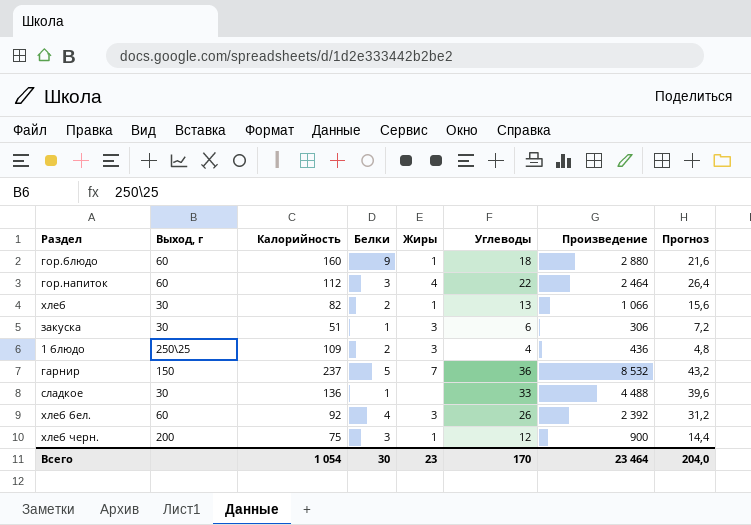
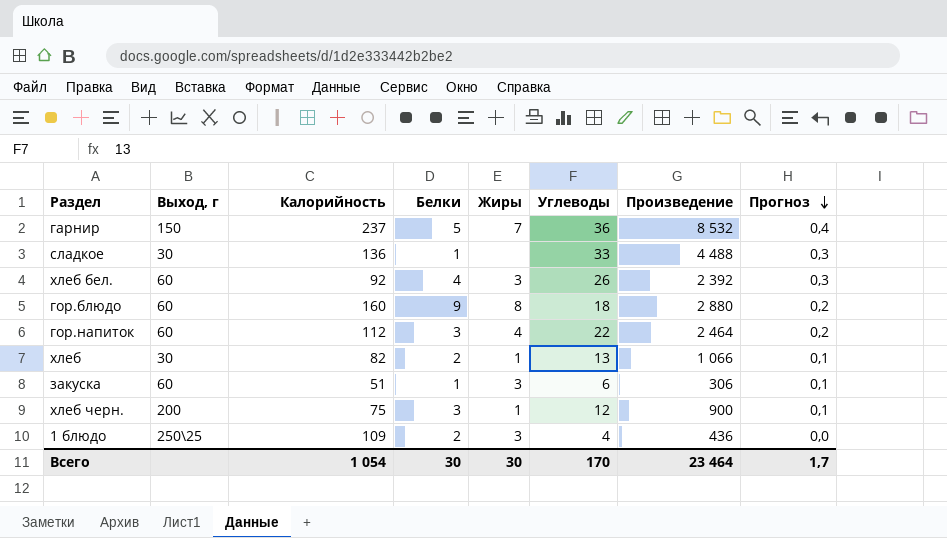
row order: none -> Прогноз descending
column Прогноз | formula: [Углеводы] * 1,2 -> [Углеводы] * 0,01
гор.блюдо | Жиры: 1 -> 8
закуска | Выход, г: 30 -> 60
Всего | Жиры: 23 -> 30
Всего | Прогноз: 204,0 -> 1,7

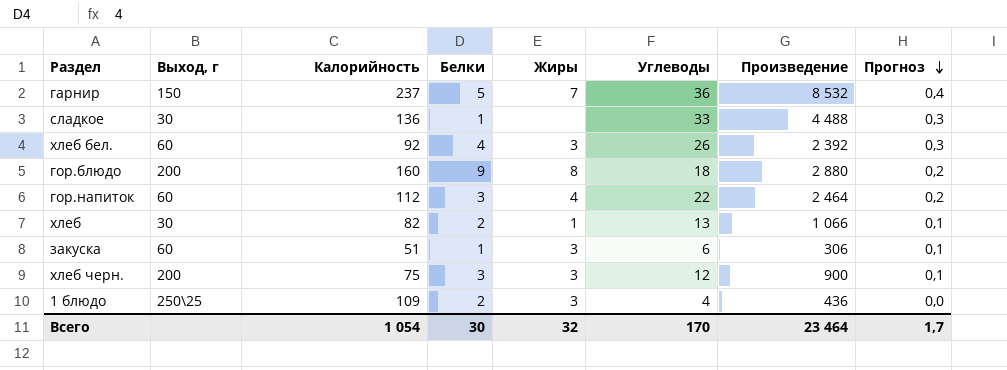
гор.блюдо | Выход, г: 60 -> 200
хлеб черн. | Жиры: 1 -> 3
Всего | Жиры: 30 -> 32

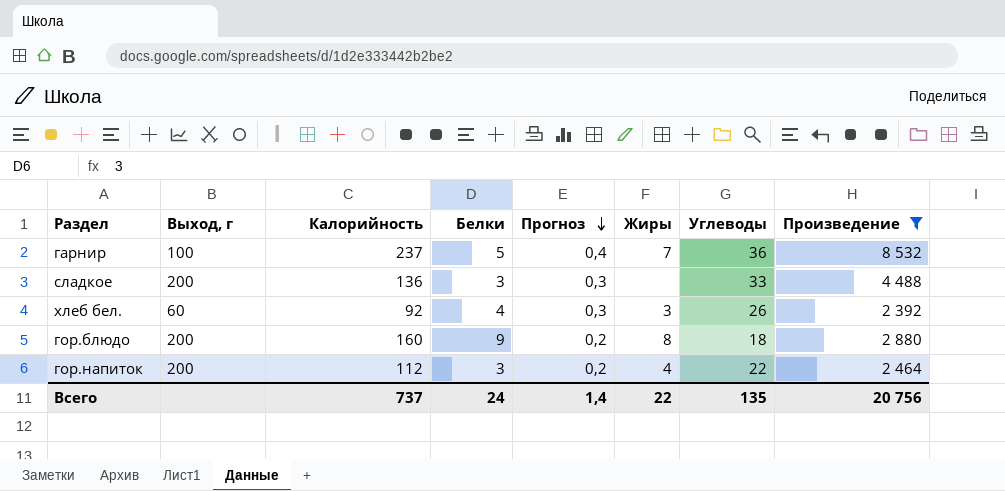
filter: none -> Произведение >= 2 392
column Прогноз | position: 8 -> 5
гарнир | Выход, г: 150 -> 100
сладкое | Выход, г: 30 -> 200
сладкое | Белки: 1 -> 3
гор.напиток | Выход, г: 60 -> 200
Всего | Калорийность: 1 054 -> 737
Всего | Белки: 30 -> 24
Всего | Прогноз: 1,7 -> 1,4
Всего | Жиры: 32 -> 22
Всего | Углеводы: 170 -> 135
Всего | Произведение: 23 464 -> 20 756

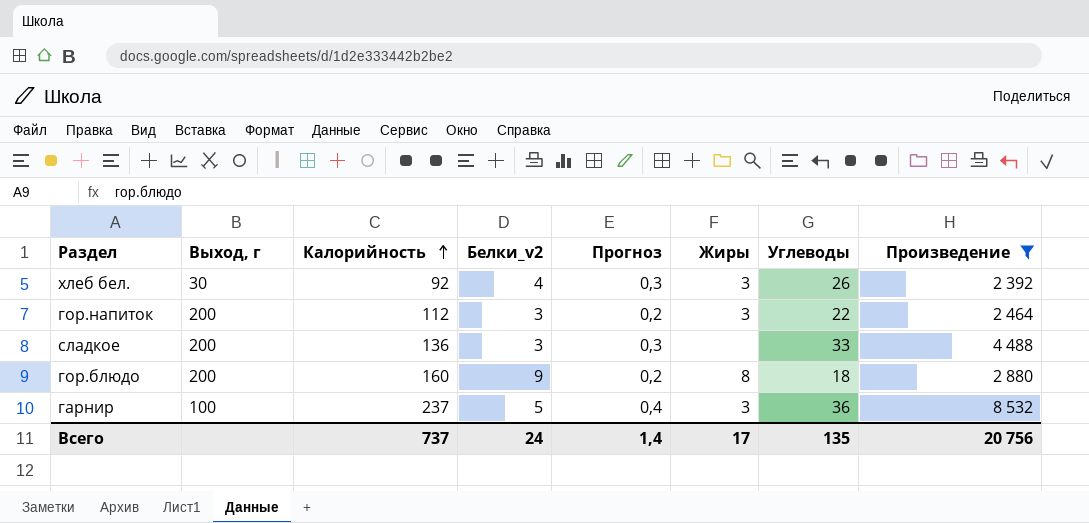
row order: Прогноз descending -> Калорийность ascending
column name: Белки -> Белки_v2
хлеб бел. | Выход, г: 60 -> 30
гор.напиток | Жиры: 4 -> 3
гарнир | Жиры: 7 -> 3
Всего | Жиры: 22 -> 17

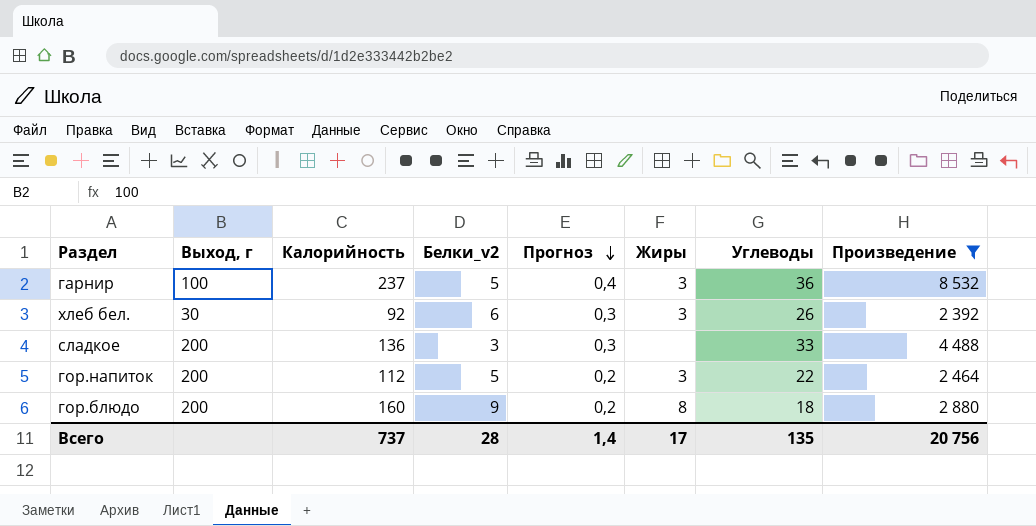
row order: Калорийность ascending -> Прогноз descending
хлеб бел. | Белки_v2: 4 -> 6
гор.напиток | Белки_v2: 3 -> 5
Всего | Белки_v2: 24 -> 28

